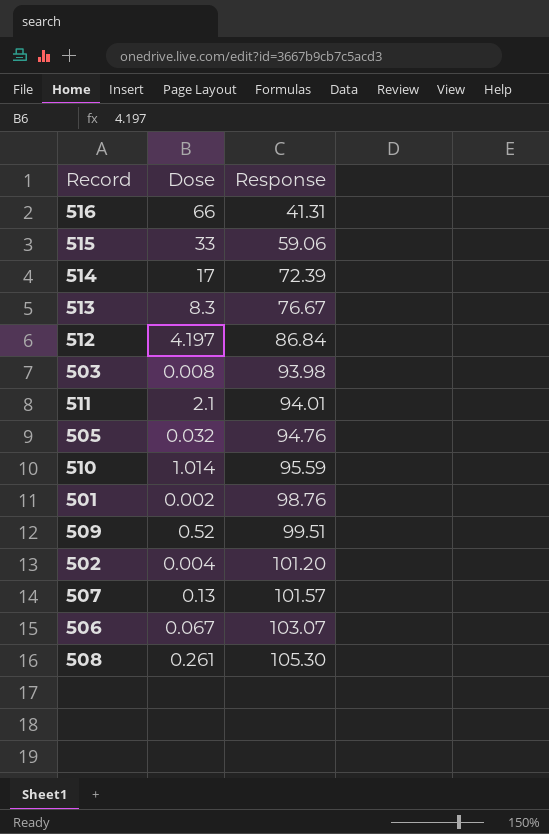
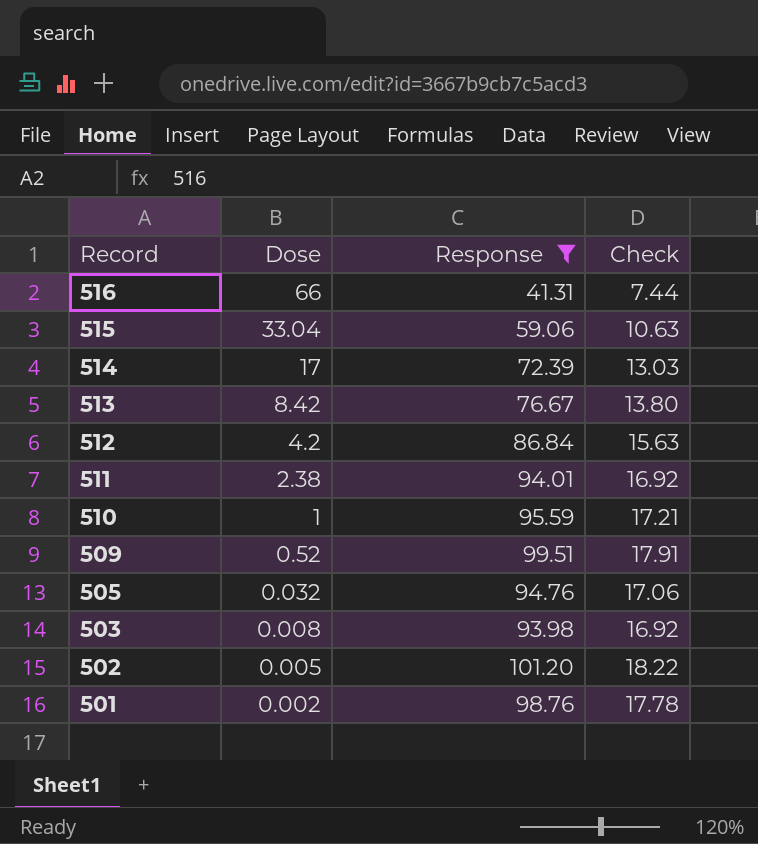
filter: none -> Response <= 101.20
row order: Response ascending -> Record descending
column Check | formula: none -> [Response] * 0.18
515 | Dose: 33 -> 33.04
513 | Dose: 8.3 -> 8.42
512 | Dose: 4.197 -> 4.2
511 | Dose: 2.1 -> 2.38
510 | Dose: 1.014 -> 1
502 | Dose: 0.004 -> 0.005

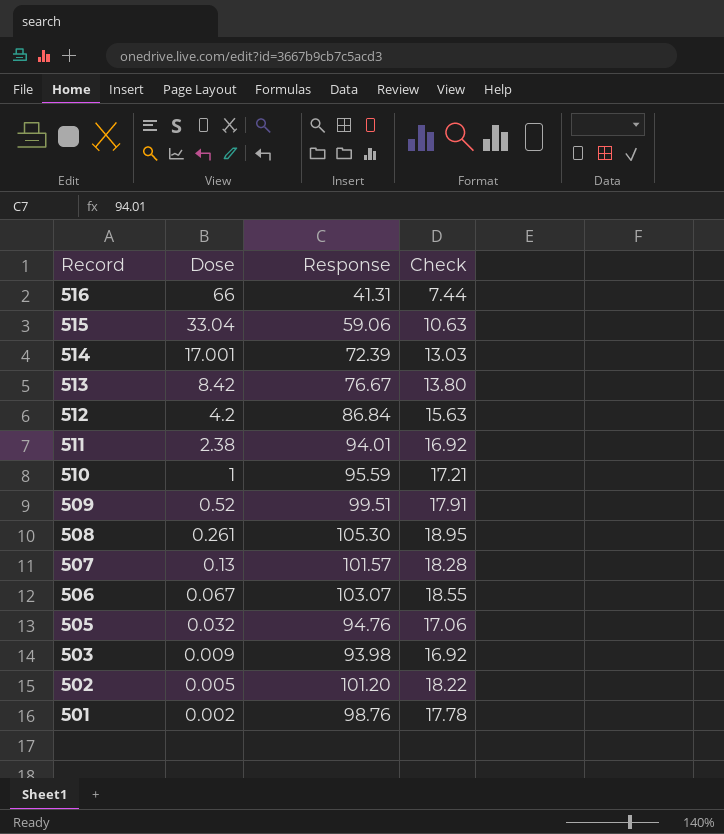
filter: Response <= 101.20 -> none
514 | Dose: 17 -> 17.001
503 | Dose: 0.008 -> 0.009

